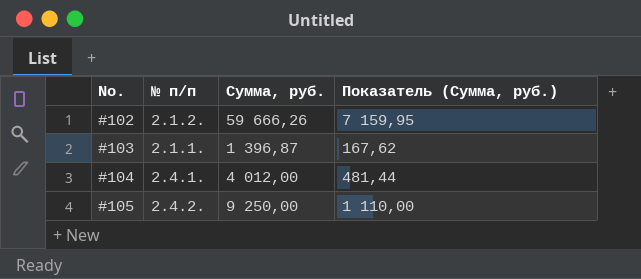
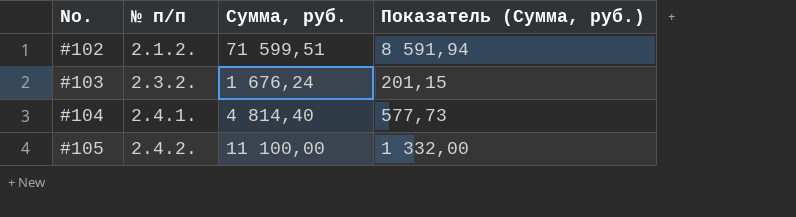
#102 | Сумма, руб.: 59 666,26 -> 71 599,51
#102 | Показатель (Сумма, руб.): 7 159,95 -> 8 591,94
#103 | № п/п: 2.1.1. -> 2.3.2.
#103 | Сумма, руб.: 1 396,87 -> 1 676,24
#103 | Показатель (Сумма, руб.): 167,62 -> 201,15
#104 | Сумма, руб.: 4 012,00 -> 4 814,40
#104 | Показатель (Сумма, руб.): 481,44 -> 577,73
#105 | Сумма, руб.: 9 250,00 -> 11 100,00
#105 | Показатель (Сумма, руб.): 1 110,00 -> 1 332,00

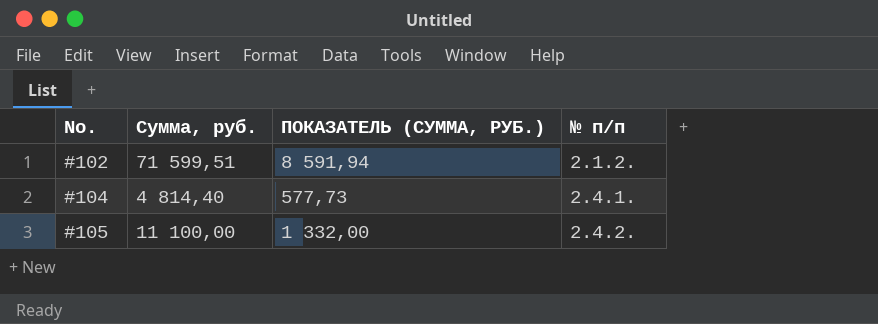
column name: Показатель (Сумма, руб.) -> ПОКАЗАТЕЛЬ (СУММА, РУБ.)
column № п/п | position: 2 -> 4
row #103: 2.3.2. | 1 676,24 | 201,15 -> none

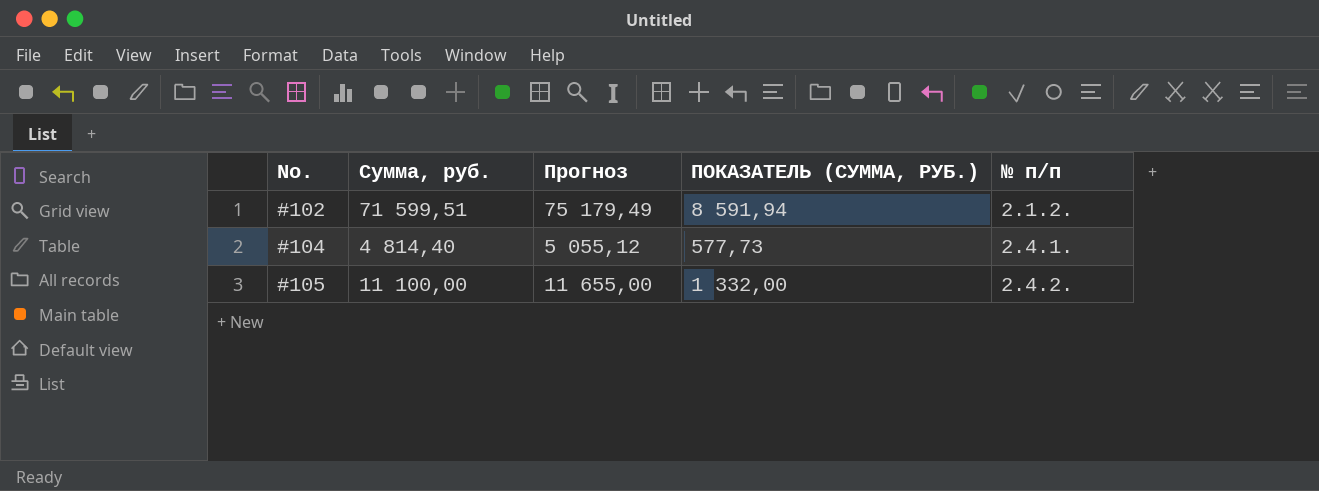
column Прогноз | formula: none -> [Сумма, руб.] * 1,05

